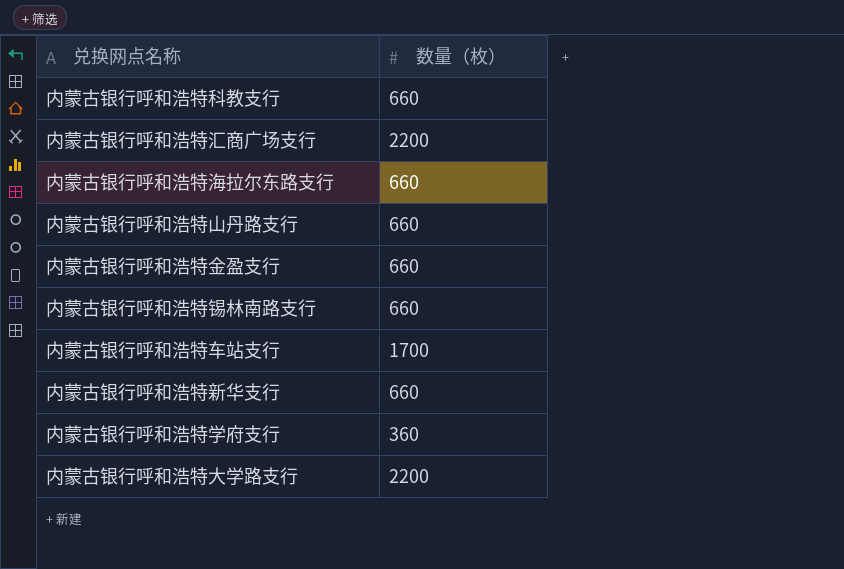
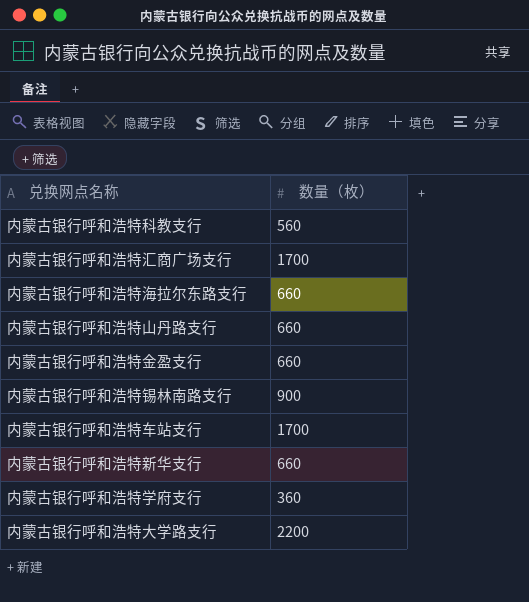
内蒙古银行呼和浩特科教支行 | 数量（枚）: 660 -> 560
内蒙古银行呼和浩特汇商广场支行 | 数量（枚）: 2200 -> 1700
内蒙古银行呼和浩特锡林南路支行 | 数量（枚）: 660 -> 900

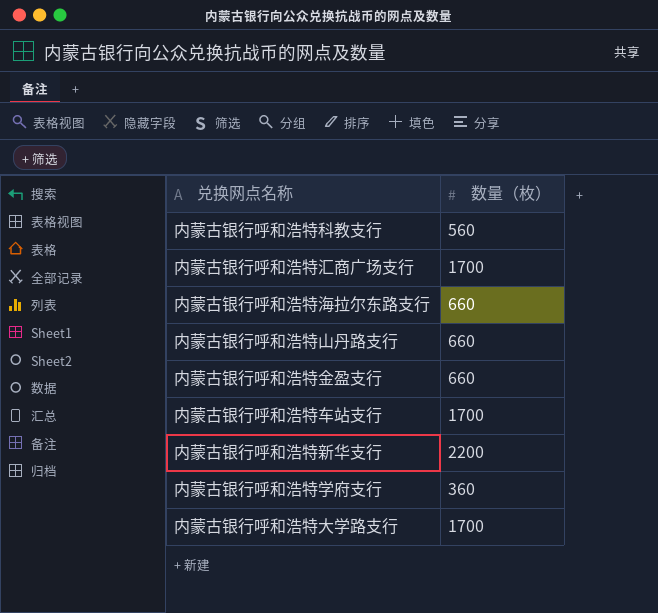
row 内蒙古银行呼和浩特锡林南路支行: 900 -> none
内蒙古银行呼和浩特新华支行 | 数量（枚）: 660 -> 2200
内蒙古银行呼和浩特大学路支行 | 数量（枚）: 2200 -> 1700

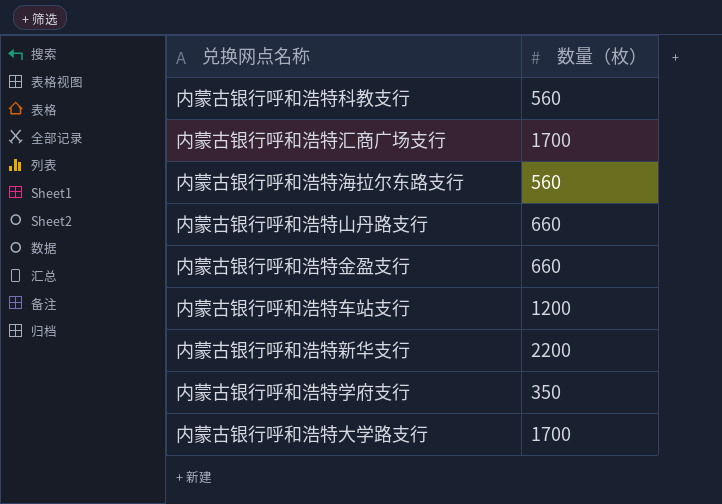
内蒙古银行呼和浩特海拉尔东路支行 | 数量（枚）: 660 -> 560
内蒙古银行呼和浩特车站支行 | 数量（枚）: 1700 -> 1200
内蒙古银行呼和浩特学府支行 | 数量（枚）: 360 -> 350

